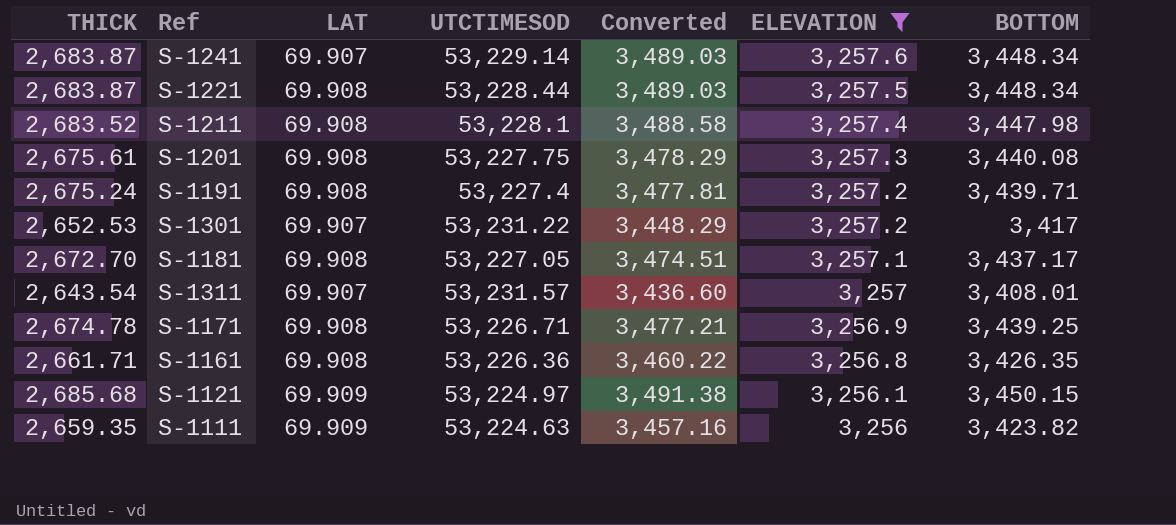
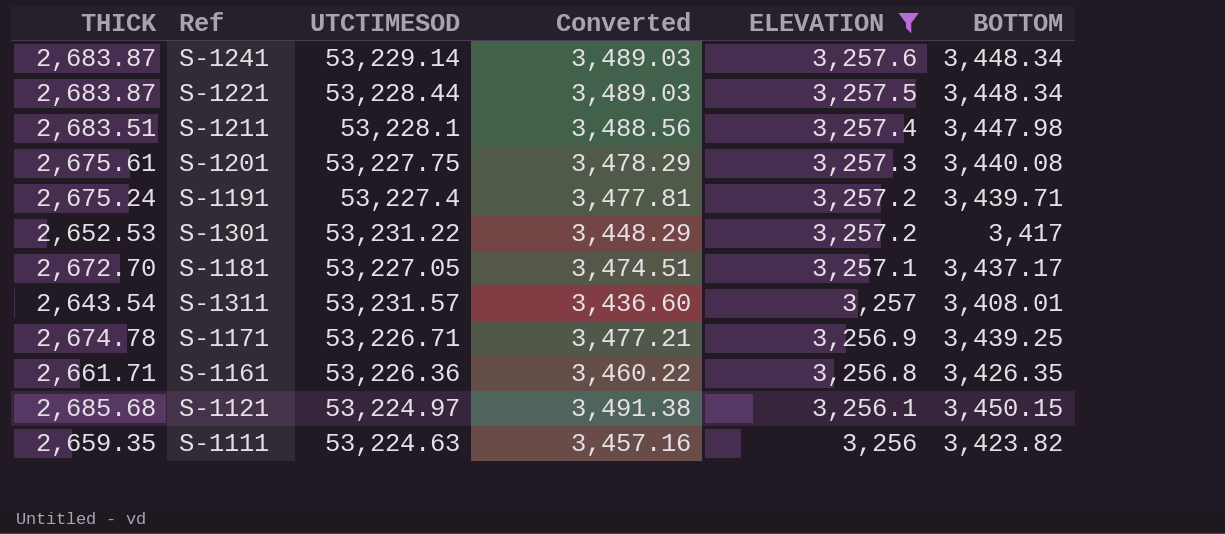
column LAT | position: 3 -> none
S-1211 | THICK: 2,683.52 -> 2,683.51
S-1211 | Converted: 3,488.58 -> 3,488.56

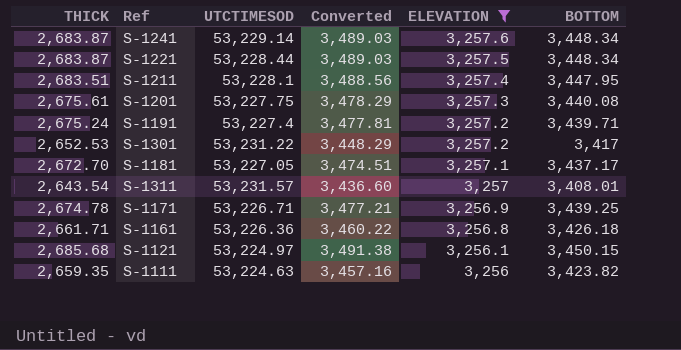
S-1211 | BOTTOM: 3,447.98 -> 3,447.95
S-1161 | BOTTOM: 3,426.35 -> 3,426.18

